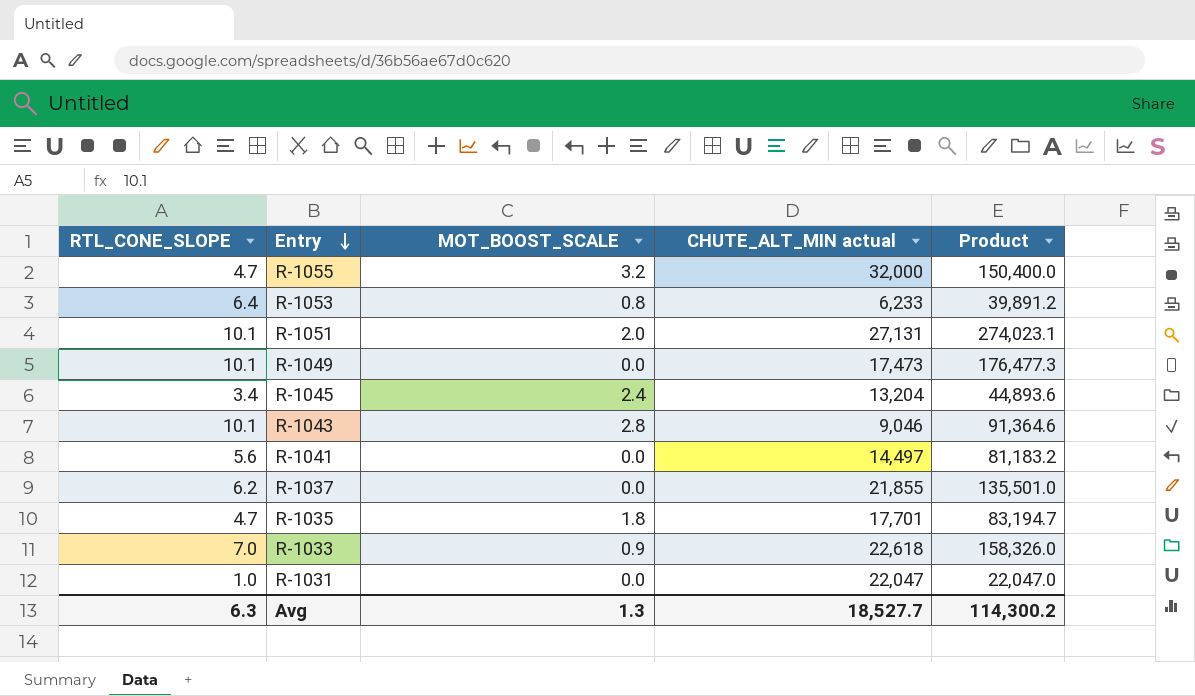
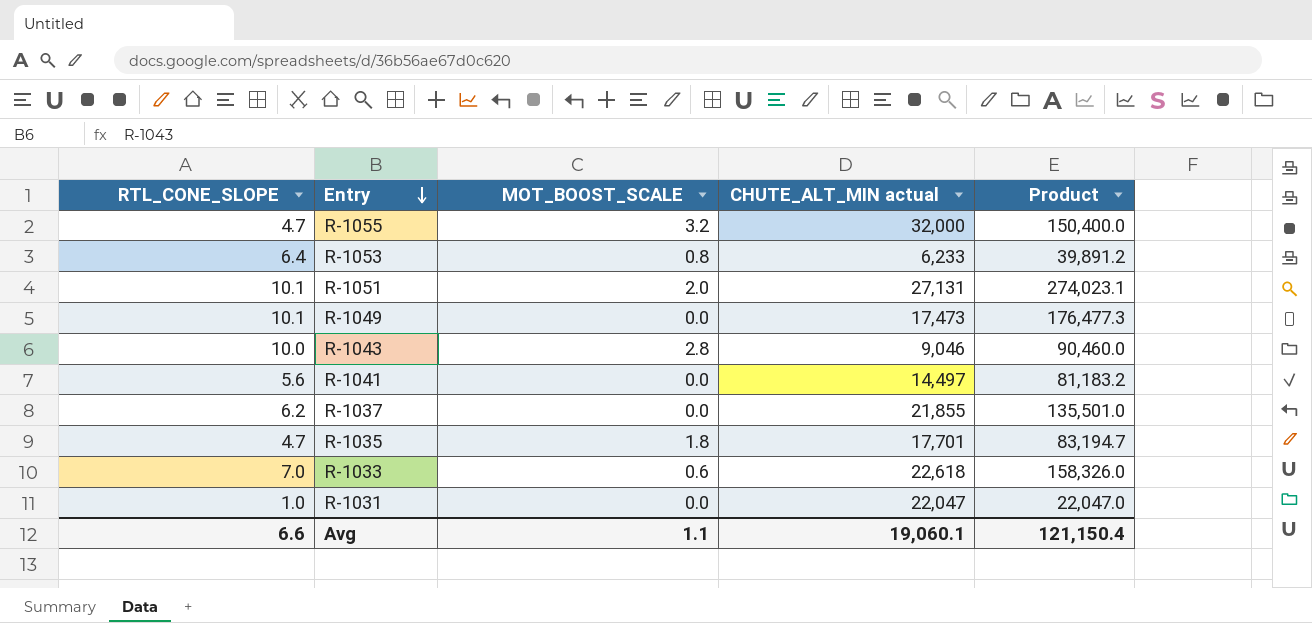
row R-1045: 3.4 | 2.4 | 13,204 | 44,893.6 -> none
R-1043 | RTL_CONE_SLOPE: 10.1 -> 10.0
R-1043 | Product: 91,364.6 -> 90,460.0
R-1033 | MOT_BOOST_SCALE: 0.9 -> 0.6
Avg | RTL_CONE_SLOPE: 6.3 -> 6.6
Avg | MOT_BOOST_SCALE: 1.3 -> 1.1
Avg | CHUTE_ALT_MIN actual: 18,527.7 -> 19,060.1
Avg | Product: 114,300.2 -> 121,150.4

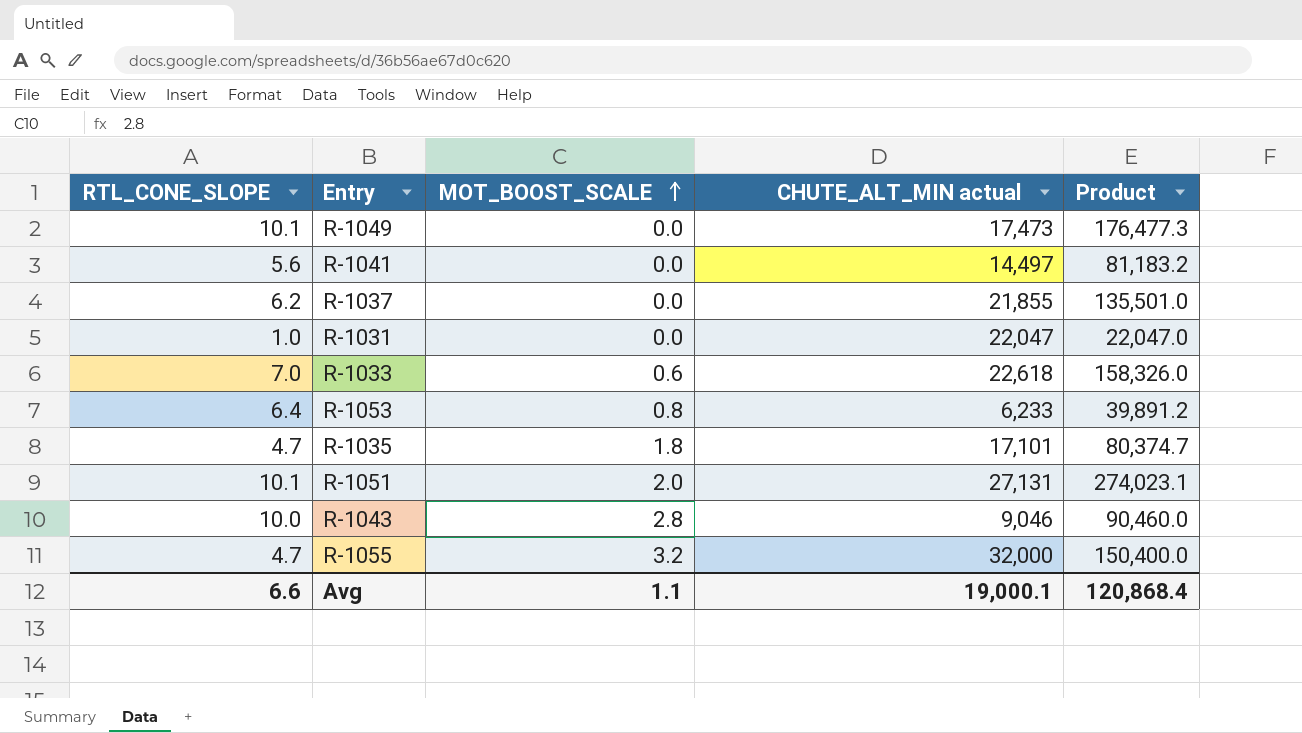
row order: Entry descending -> MOT_BOOST_SCALE ascending
R-1035 | CHUTE_ALT_MIN actual: 17,701 -> 17,101
R-1035 | Product: 83,194.7 -> 80,374.7
Avg | CHUTE_ALT_MIN actual: 19,060.1 -> 19,000.1
Avg | Product: 121,150.4 -> 120,868.4

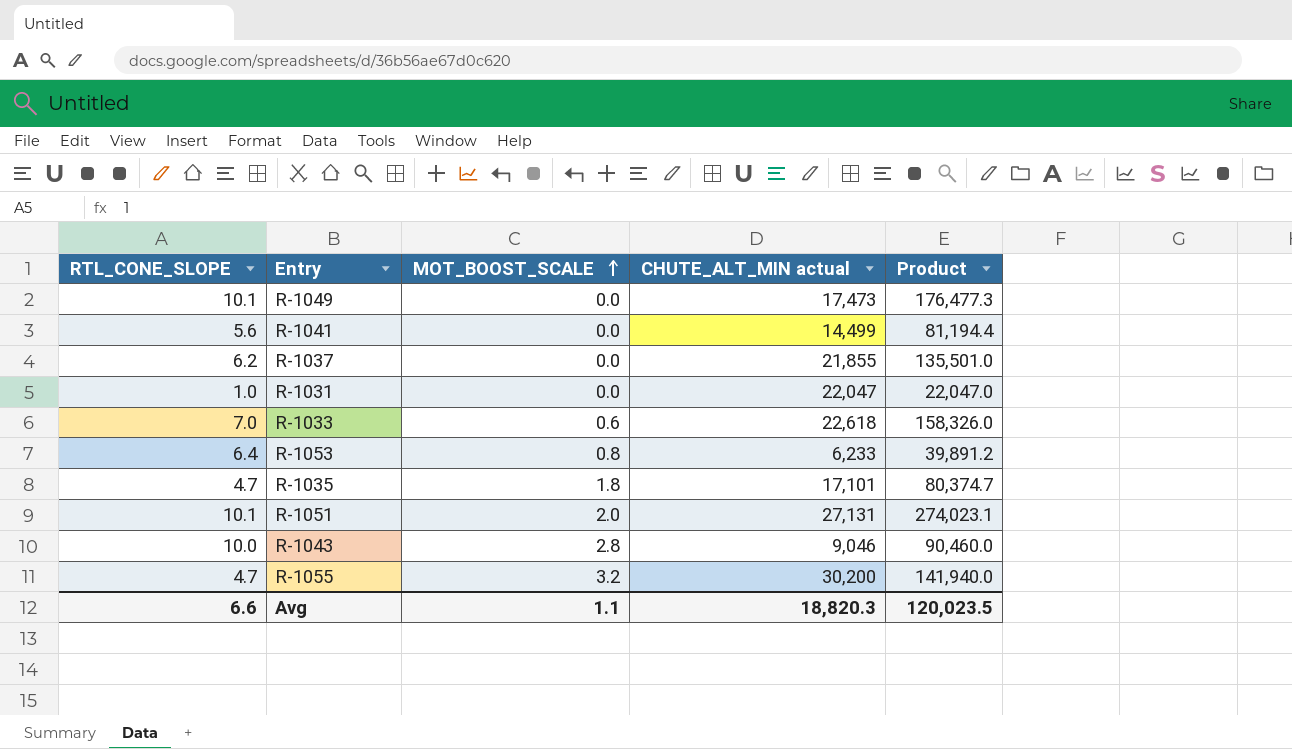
R-1041 | CHUTE_ALT_MIN actual: 14,497 -> 14,499
R-1041 | Product: 81,183.2 -> 81,194.4
R-1055 | CHUTE_ALT_MIN actual: 32,000 -> 30,200
R-1055 | Product: 150,400.0 -> 141,940.0
Avg | CHUTE_ALT_MIN actual: 19,000.1 -> 18,820.3
Avg | Product: 120,868.4 -> 120,023.5

